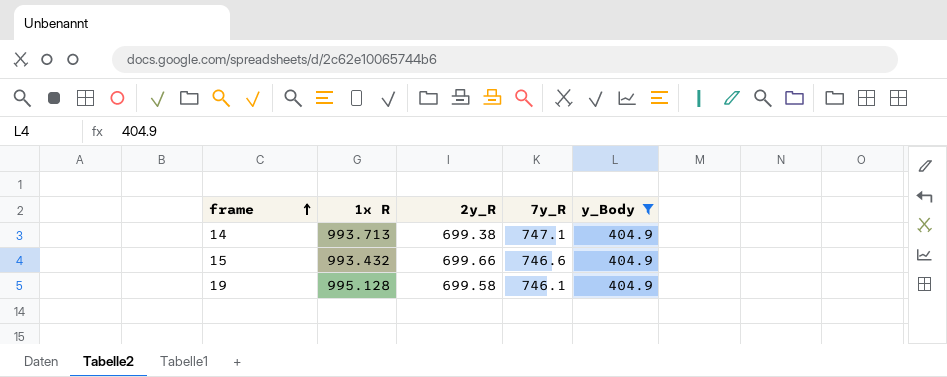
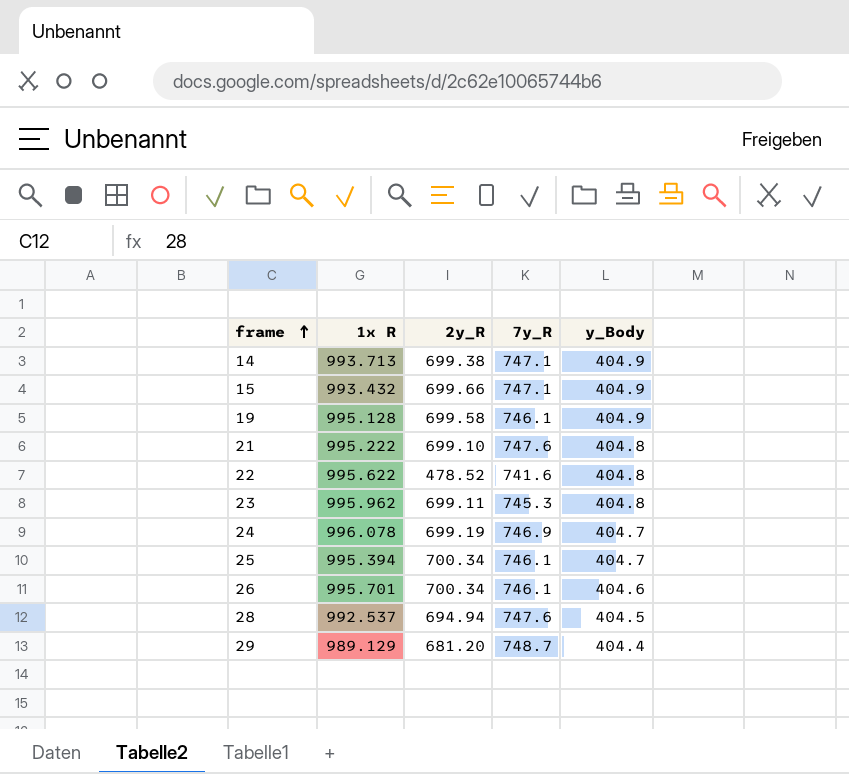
filter: y_Body = 404.9 -> none
15 | 7y_R: 746.6 -> 747.1

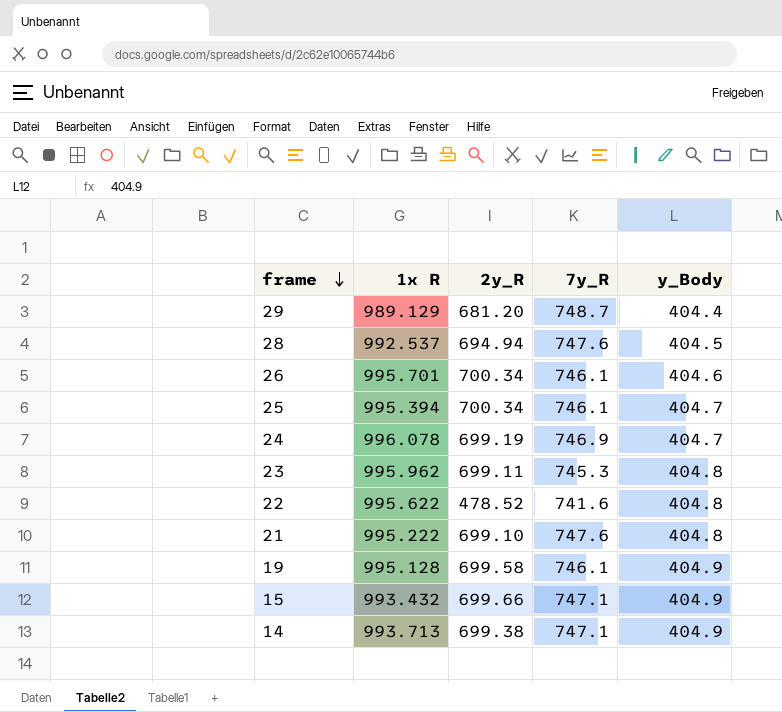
row order: frame ascending -> frame descending

